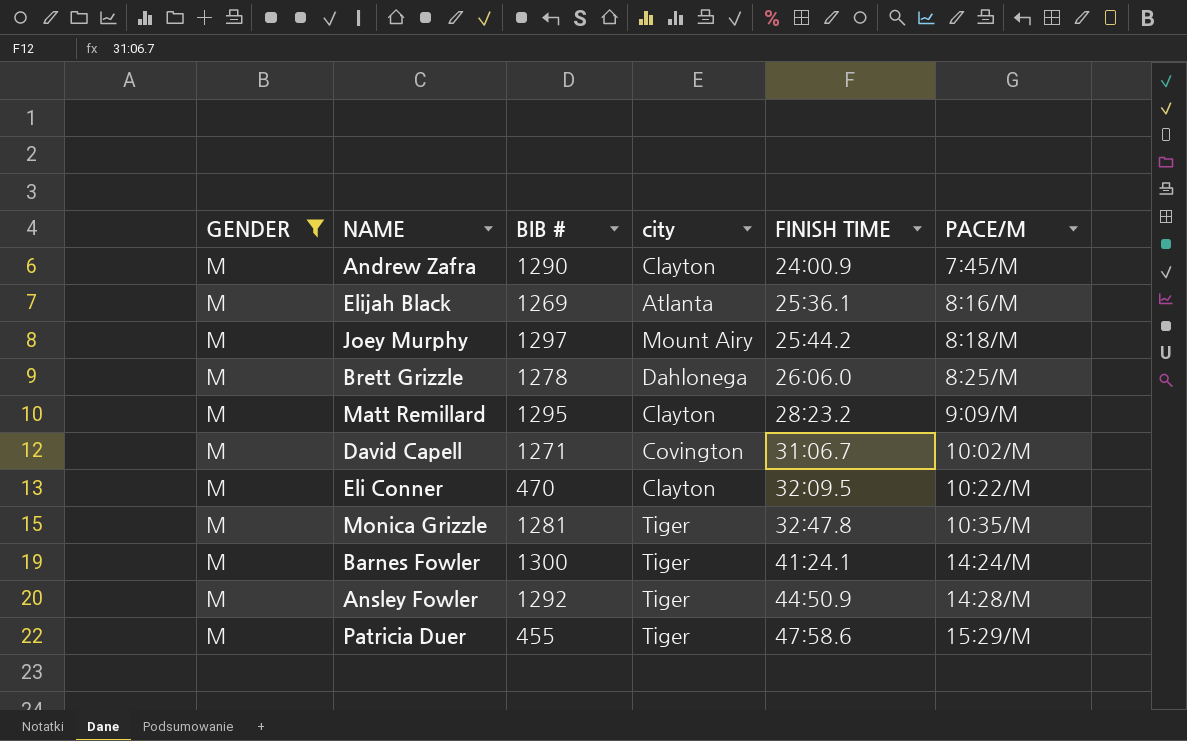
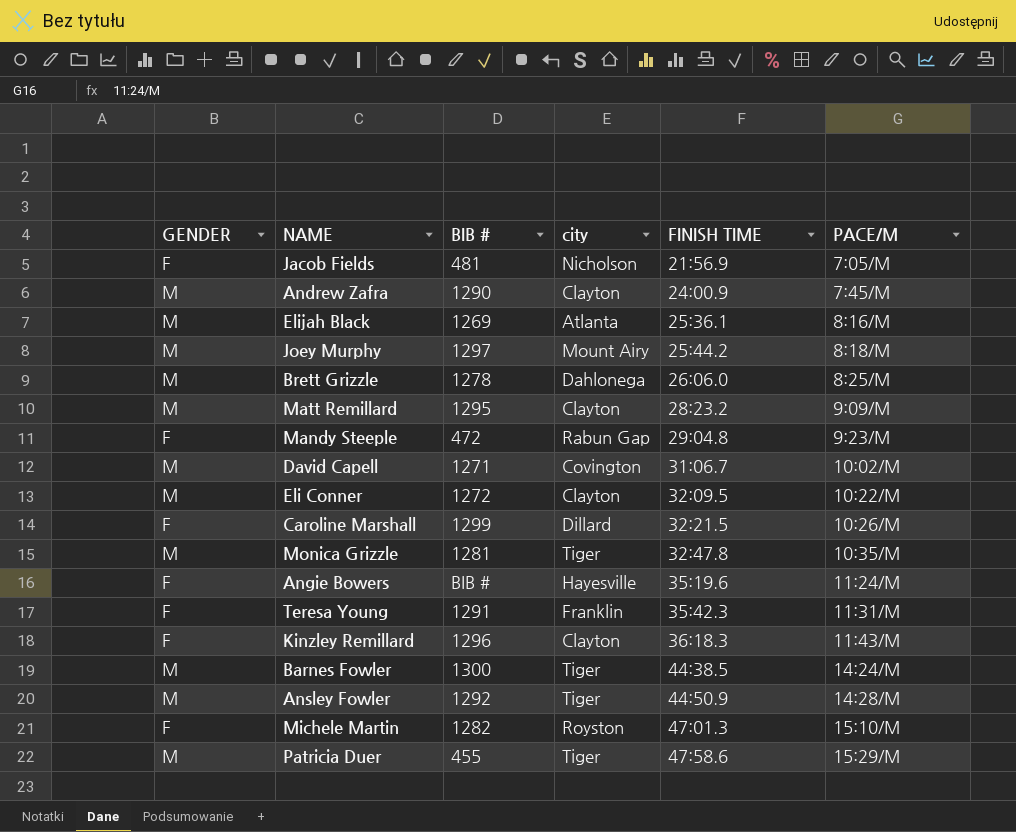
filter: GENDER = M -> none
Eli Conner | BIB #: 470 -> 1272
Barnes Fowler | FINISH TIME: 41:24.1 -> 44:38.5

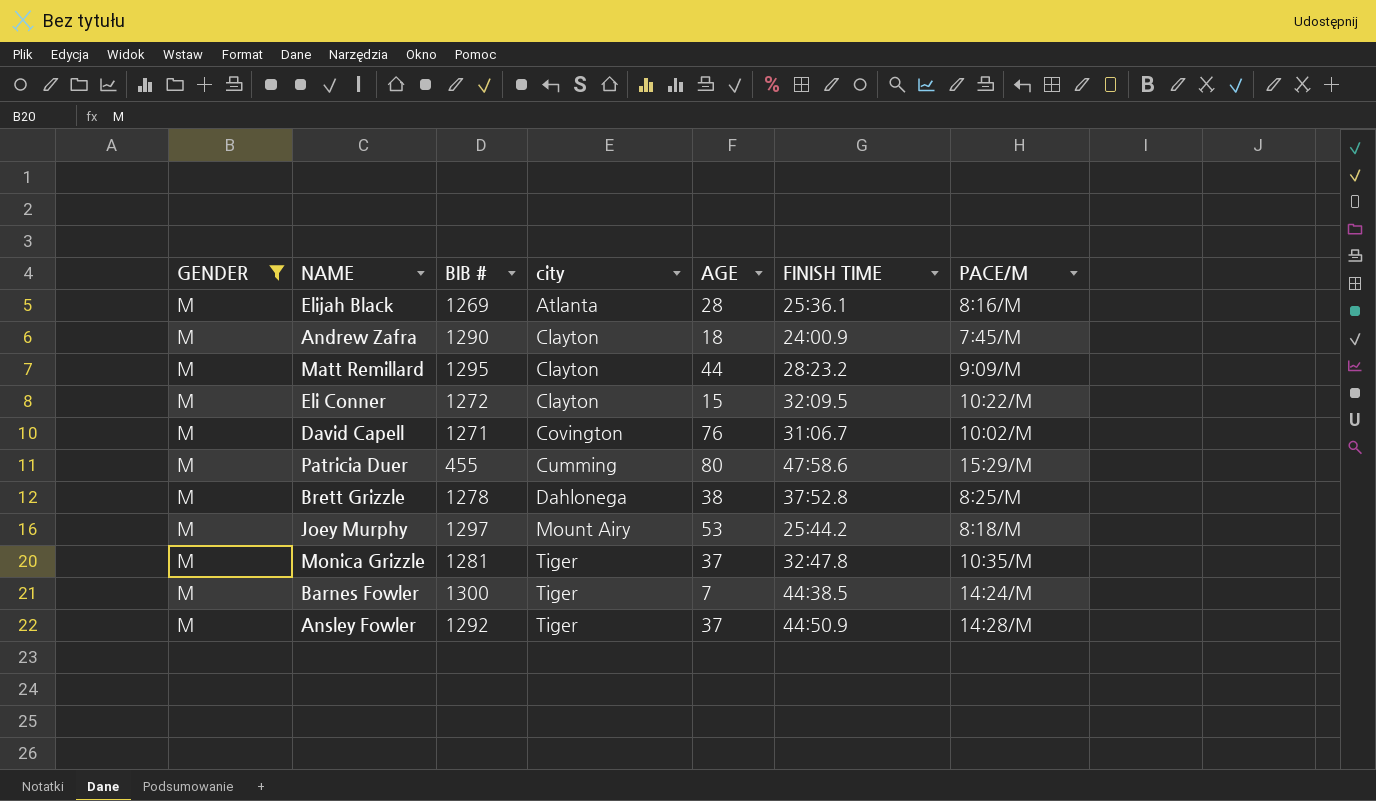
filter: none -> GENDER = M
row order: FINISH TIME ascending -> city ascending
column AGE | position: none -> 5
Patricia Duer | city: Tiger -> Cumming
Brett Grizzle | FINISH TIME: 26:06.0 -> 37:52.8

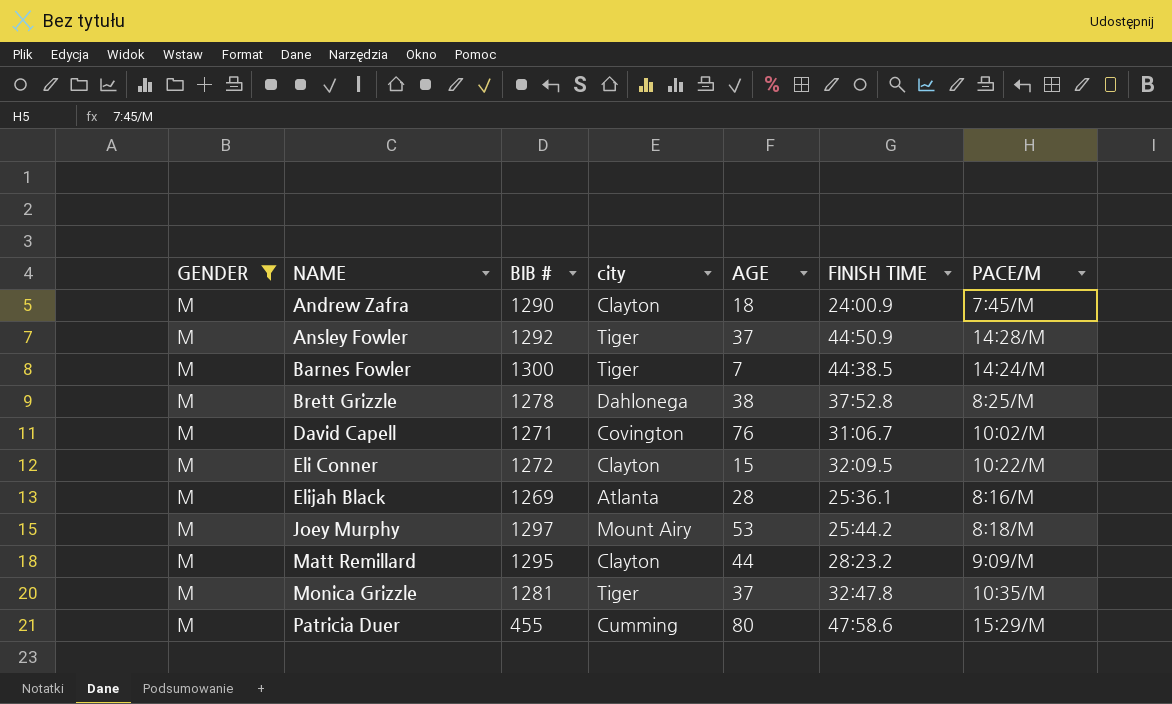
row order: city ascending -> NAME ascending

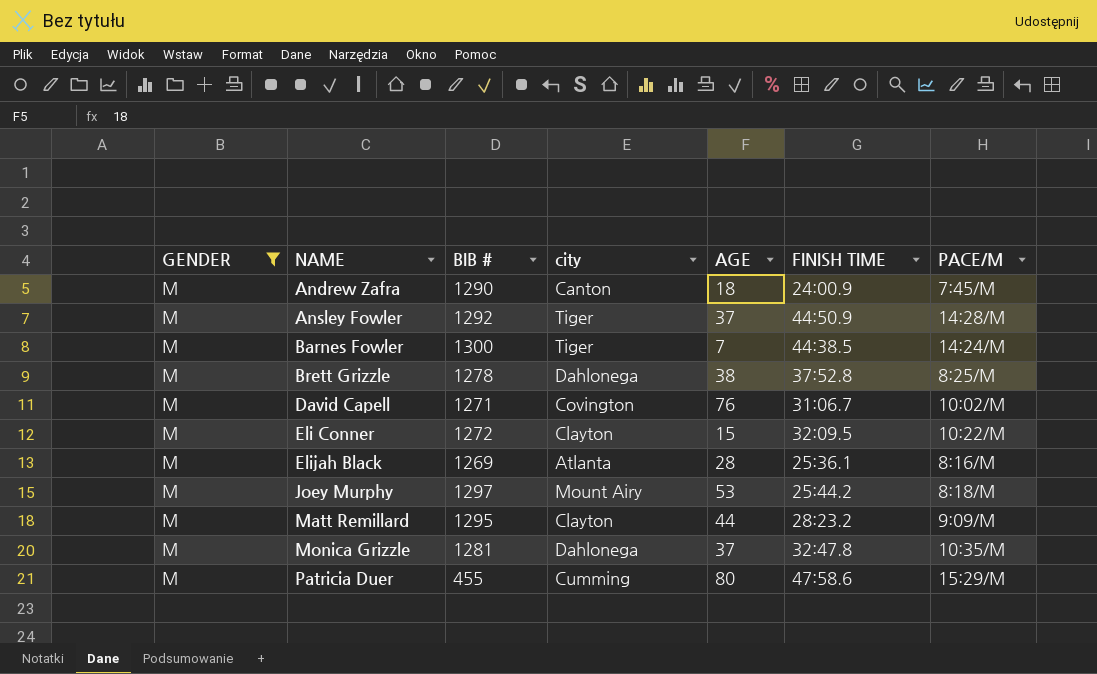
Andrew Zafra | city: Clayton -> Canton
Monica Grizzle | city: Tiger -> Dahlonega

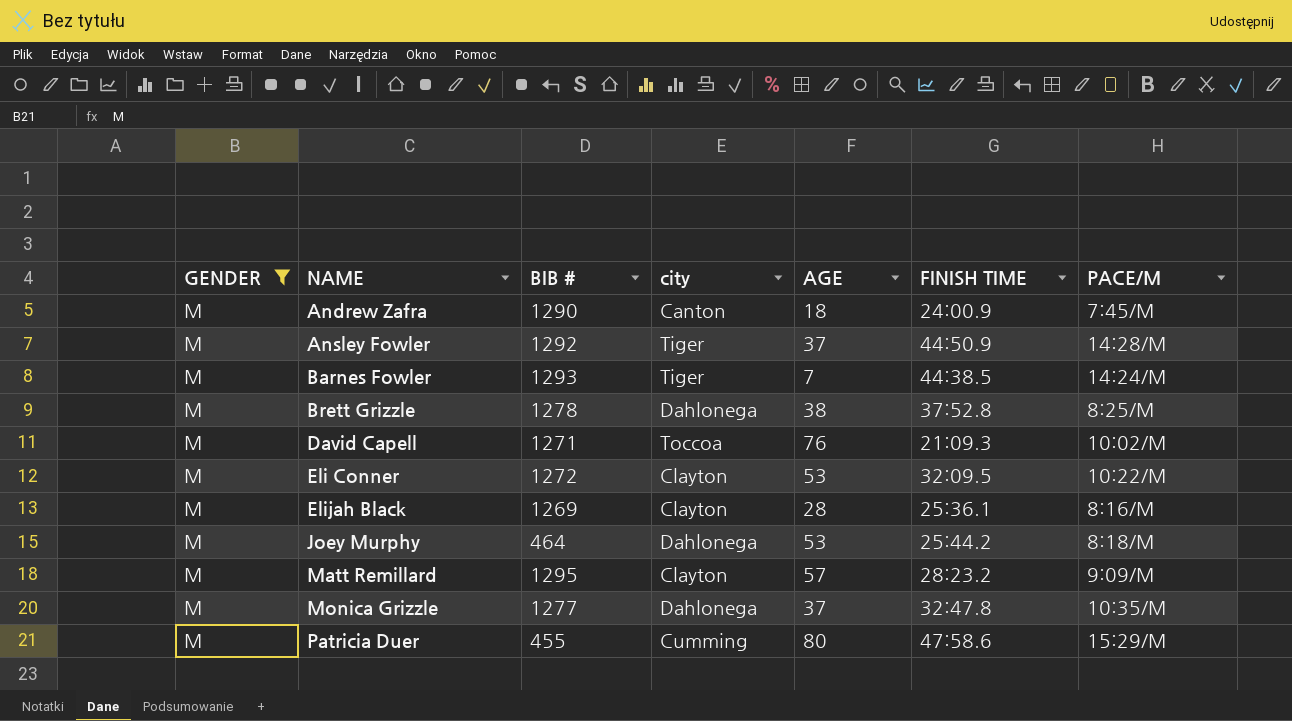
Barnes Fowler | BIB #: 1300 -> 1293
David Capell | city: Covington -> Toccoa
David Capell | FINISH TIME: 31:06.7 -> 21:09.3
Eli Conner | AGE: 15 -> 53
Elijah Black | city: Atlanta -> Clayton
Joey Murphy | BIB #: 1297 -> 464
Joey Murphy | city: Mount Airy -> Dahlonega
Matt Remillard | AGE: 44 -> 57
Monica Grizzle | BIB #: 1281 -> 1277

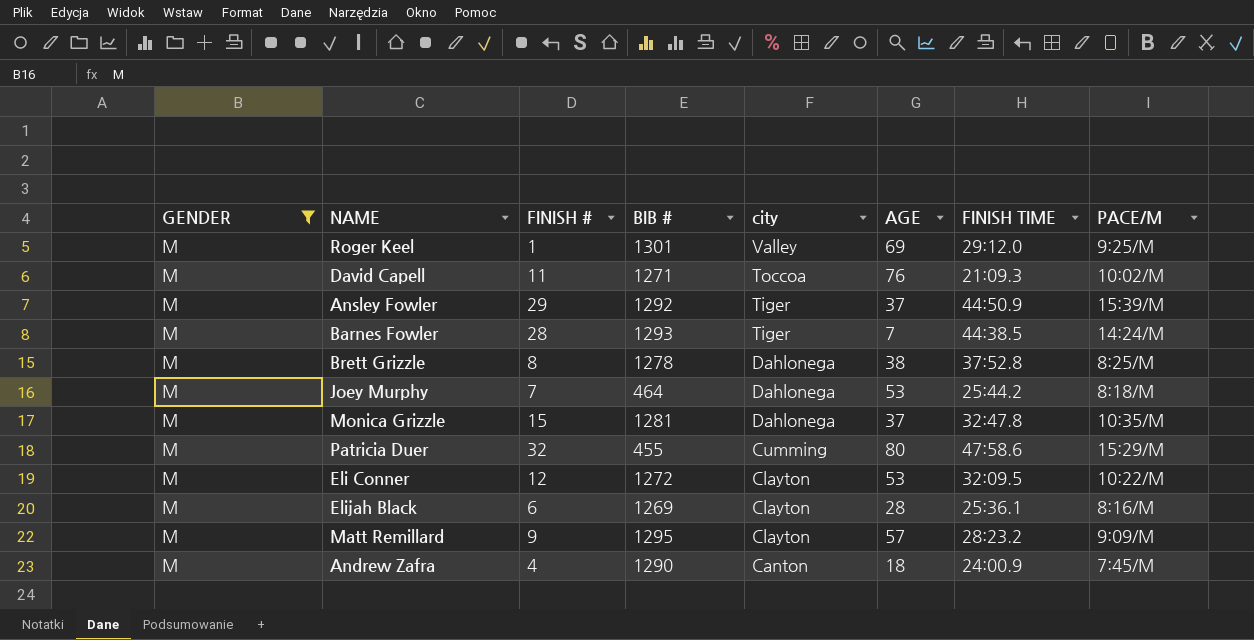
row order: NAME ascending -> city descending
column FINISH # | position: none -> 3
row Roger Keel: none -> M | 1 | 1301 | Valley | 69 | 29:12.0 | 9:25/M
Ansley Fowler | PACE/M: 14:28/M -> 15:39/M
Monica Grizzle | BIB #: 1277 -> 1281

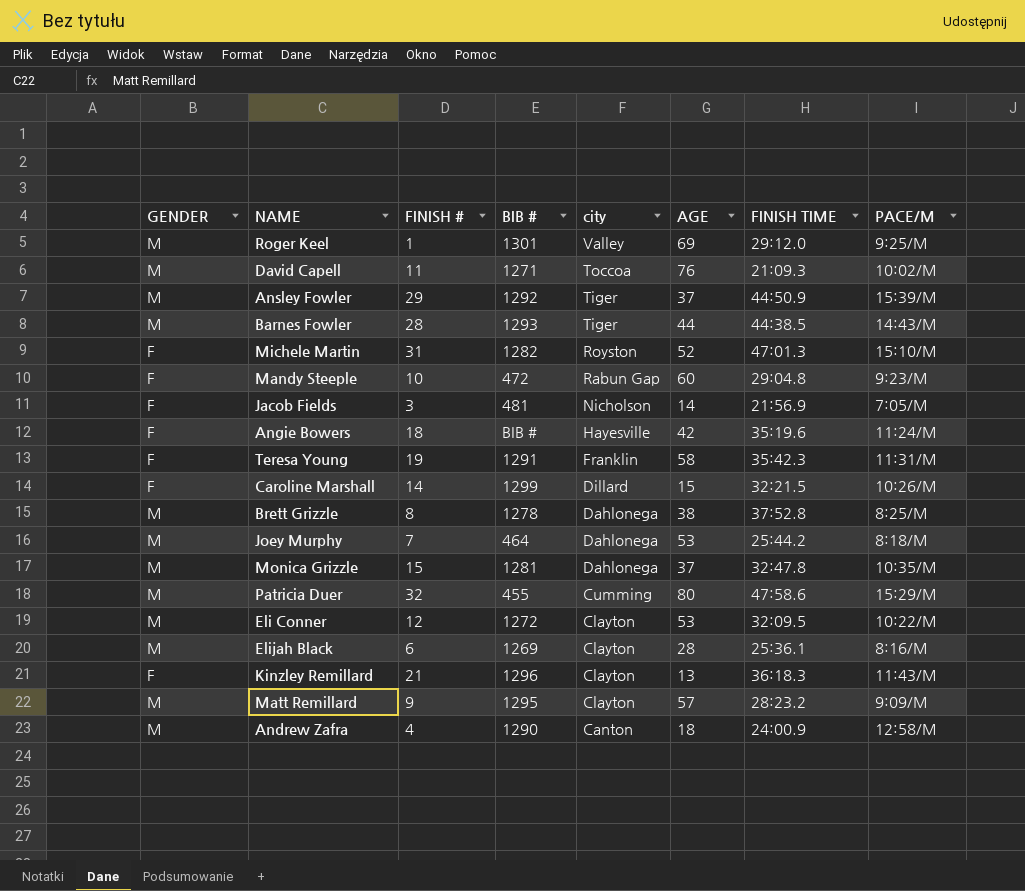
filter: GENDER = M -> none
Barnes Fowler | AGE: 7 -> 44
Barnes Fowler | PACE/M: 14:24/M -> 14:43/M
Andrew Zafra | PACE/M: 7:45/M -> 12:58/M

